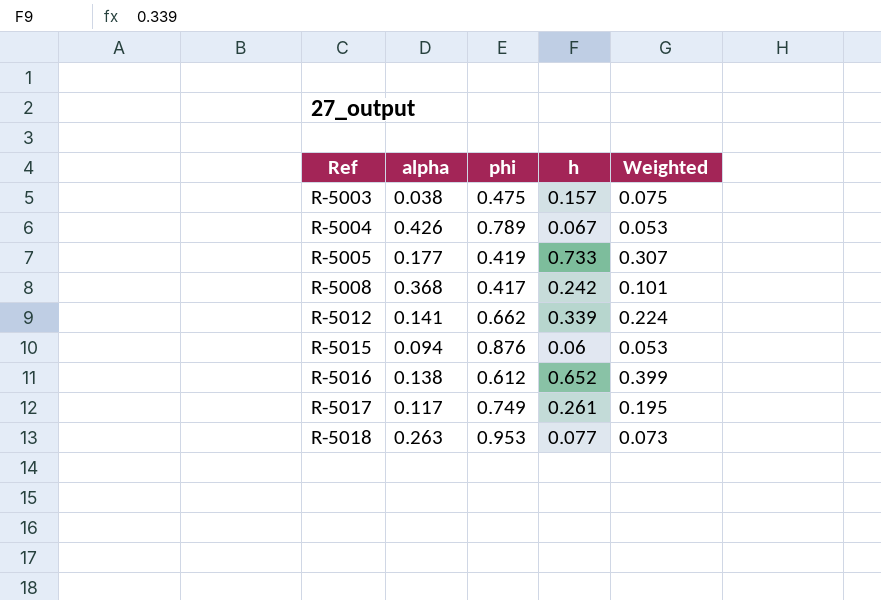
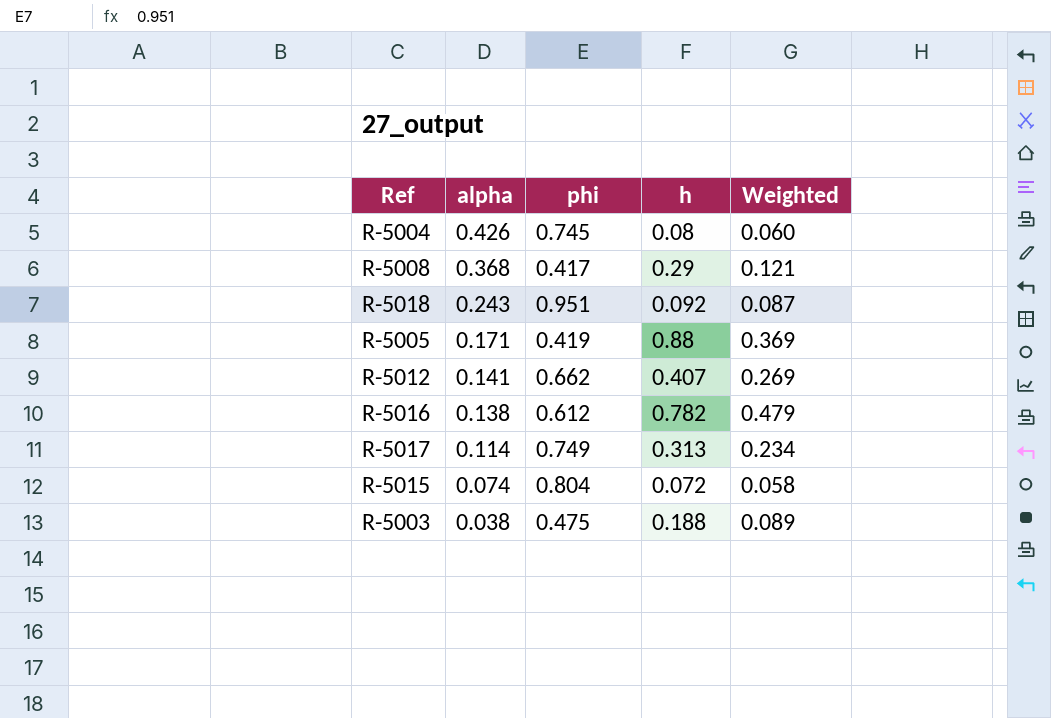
row order: Ref ascending -> alpha descending
R-5004 | phi: 0.789 -> 0.745
R-5004 | h: 0.067 -> 0.08
R-5004 | Weighted: 0.053 -> 0.060
R-5008 | h: 0.242 -> 0.29
R-5008 | Weighted: 0.101 -> 0.121
R-5018 | alpha: 0.263 -> 0.243
R-5018 | phi: 0.953 -> 0.951
R-5018 | h: 0.077 -> 0.092
R-5018 | Weighted: 0.073 -> 0.087
R-5005 | alpha: 0.177 -> 0.171
R-5005 | h: 0.733 -> 0.88
R-5005 | Weighted: 0.307 -> 0.369
R-5012 | h: 0.339 -> 0.407
R-5012 | Weighted: 0.224 -> 0.269
R-5016 | h: 0.652 -> 0.782
R-5016 | Weighted: 0.399 -> 0.479
R-5017 | alpha: 0.117 -> 0.114
R-5017 | h: 0.261 -> 0.313
R-5017 | Weighted: 0.195 -> 0.234
R-5015 | alpha: 0.094 -> 0.074
R-5015 | phi: 0.876 -> 0.804
R-5015 | h: 0.06 -> 0.072
R-5015 | Weighted: 0.053 -> 0.058
R-5003 | h: 0.157 -> 0.188
R-5003 | Weighted: 0.075 -> 0.089

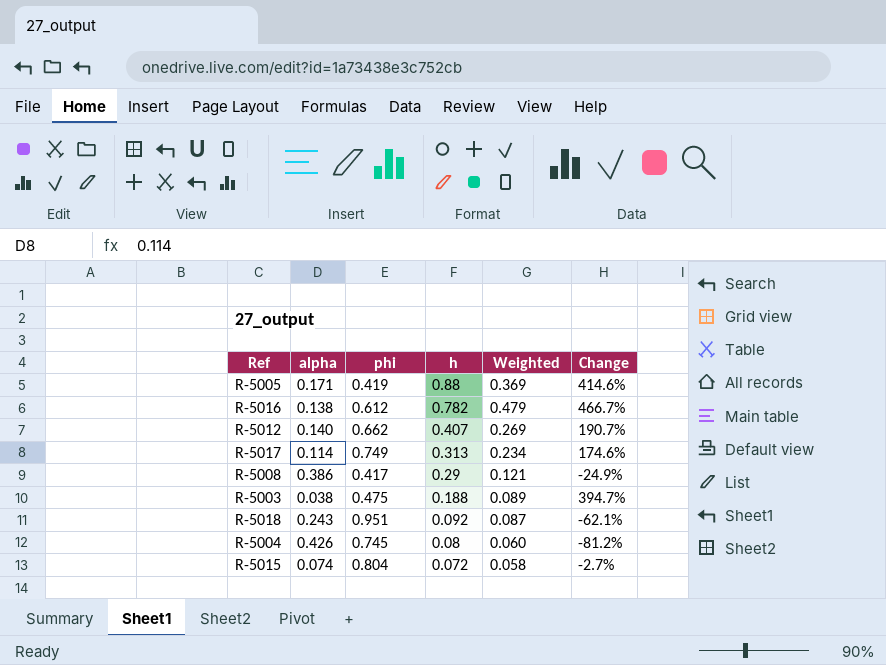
row order: alpha descending -> h descending
column Change | formula: none -> ([h] - [alpha]) / [alpha]
R-5012 | alpha: 0.141 -> 0.140
R-5008 | alpha: 0.368 -> 0.386

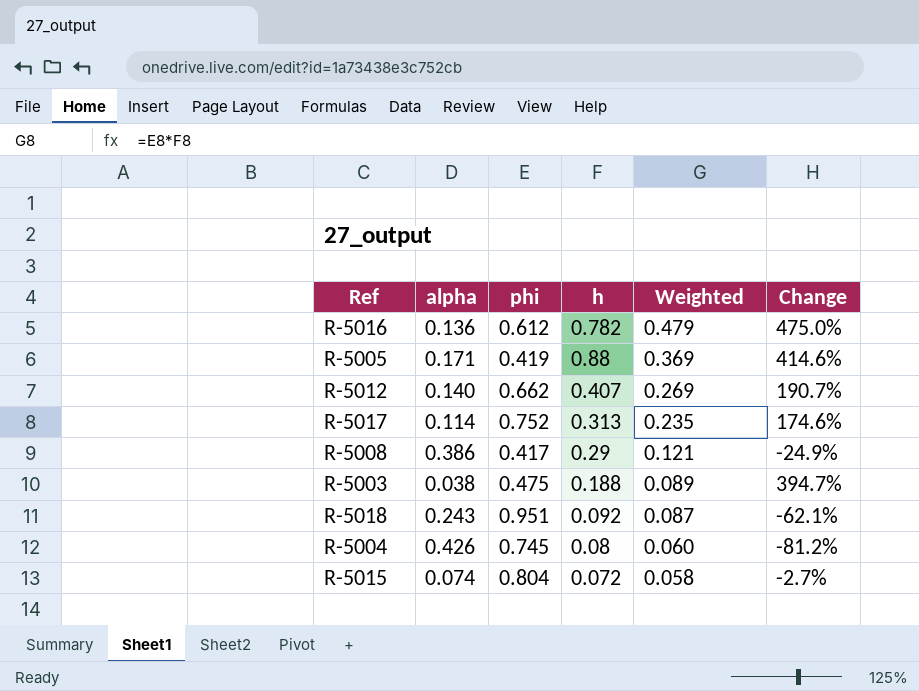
row order: h descending -> Weighted descending
R-5016 | alpha: 0.138 -> 0.136
R-5016 | Change: 466.7% -> 475.0%
R-5017 | phi: 0.749 -> 0.752
R-5017 | Weighted: 0.234 -> 0.235

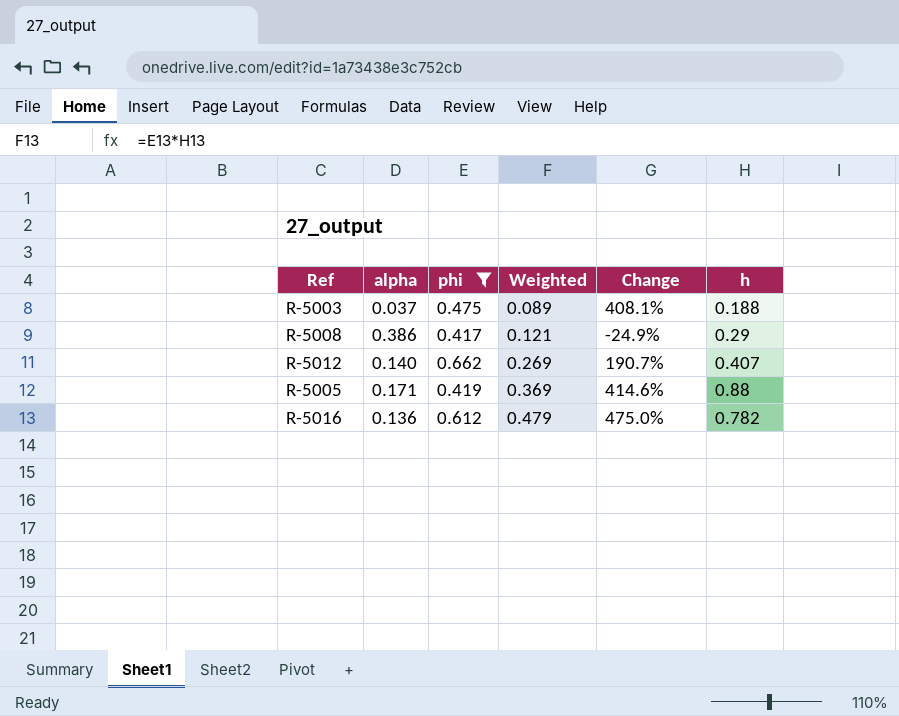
filter: none -> phi <= 0.662
row order: Weighted descending -> Weighted ascending
column h | position: 4 -> 6
R-5003 | alpha: 0.038 -> 0.037
R-5003 | Change: 394.7% -> 408.1%

